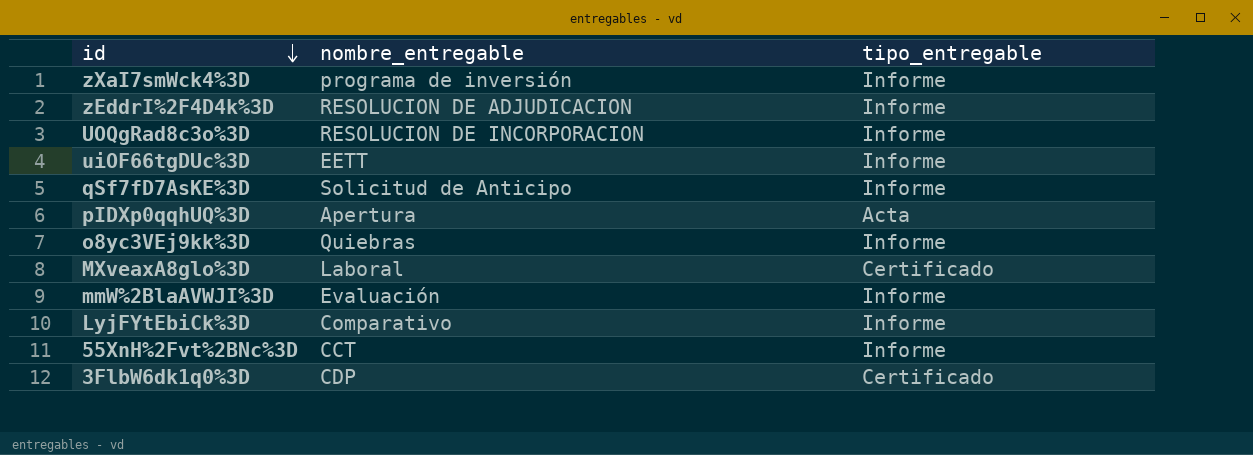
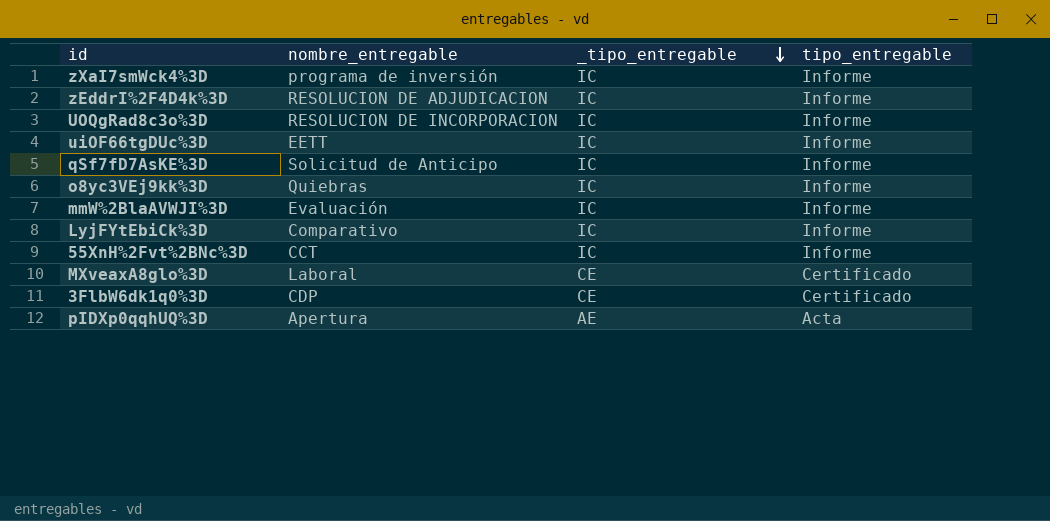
row order: id descending -> _tipo_entregable descending
column _tipo_entregable | position: none -> 3

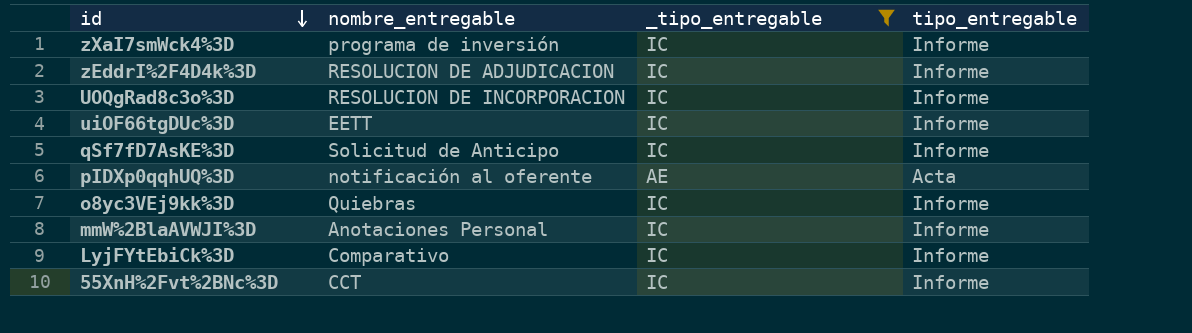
filter: none -> _tipo_entregable != CE
row order: _tipo_entregable descending -> id descending
pIDXp0qqhUQ%3D | nombre_entregable: Apertura -> notificación al oferente
mmW%2BlaAVWJI%3D | nombre_entregable: Evaluación -> Anotaciones Personal

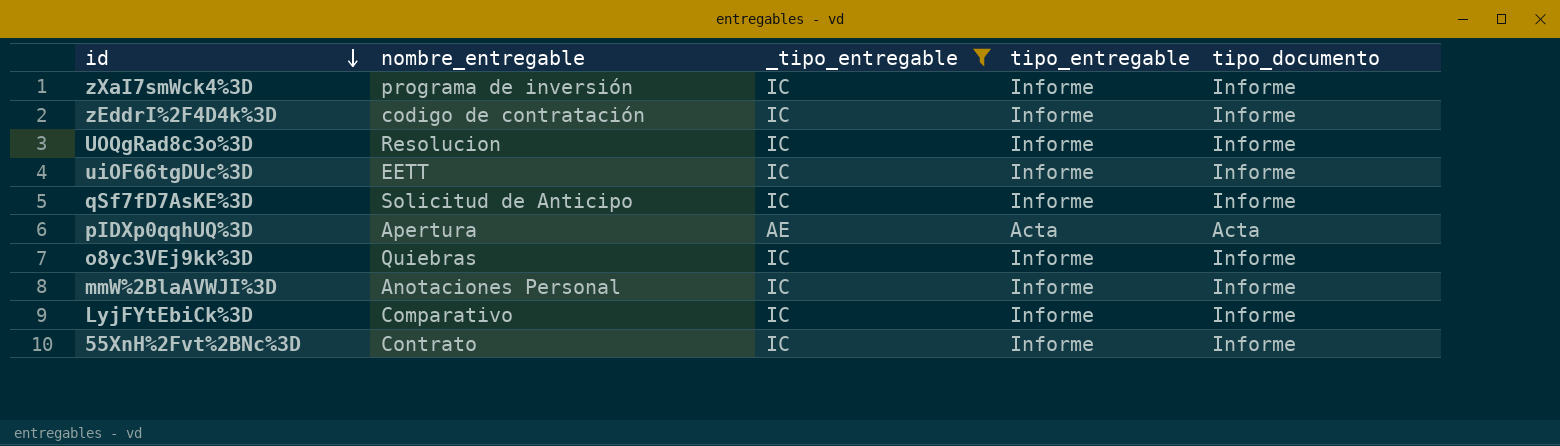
column tipo_documento | position: none -> 5
zEddrI%2F4D4k%3D | nombre_entregable: RESOLUCION DE ADJUDICACION -> codigo de contratación
UOQgRad8c3o%3D | nombre_entregable: RESOLUCION DE INCORPORACION -> Resolucion
pIDXp0qqhUQ%3D | nombre_entregable: notificación al oferente -> Apertura
55XnH%2Fvt%2BNc%3D | nombre_entregable: CCT -> Contrato

